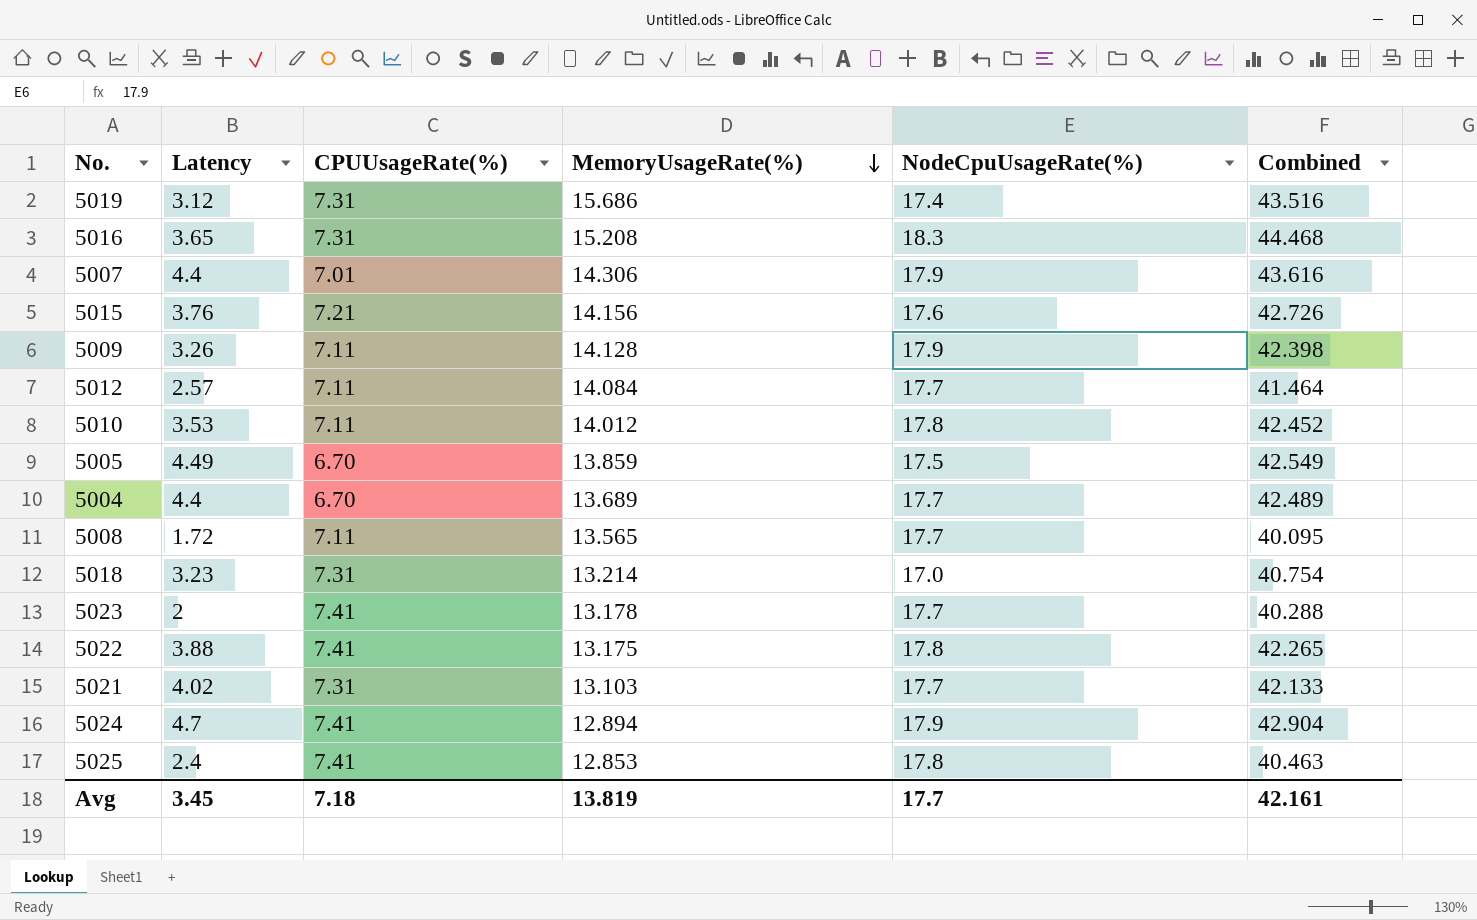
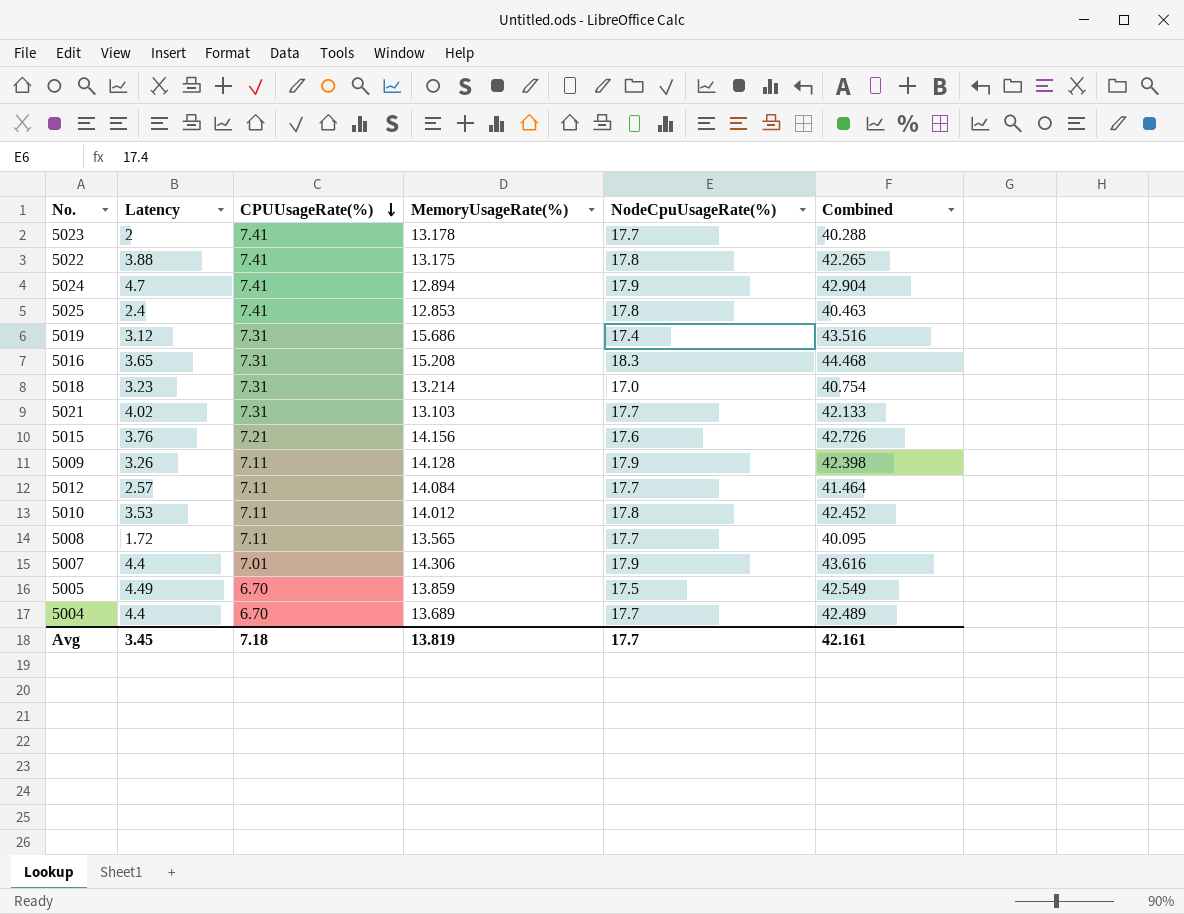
row order: MemoryUsageRate(%) descending -> CPUUsageRate(%) descending

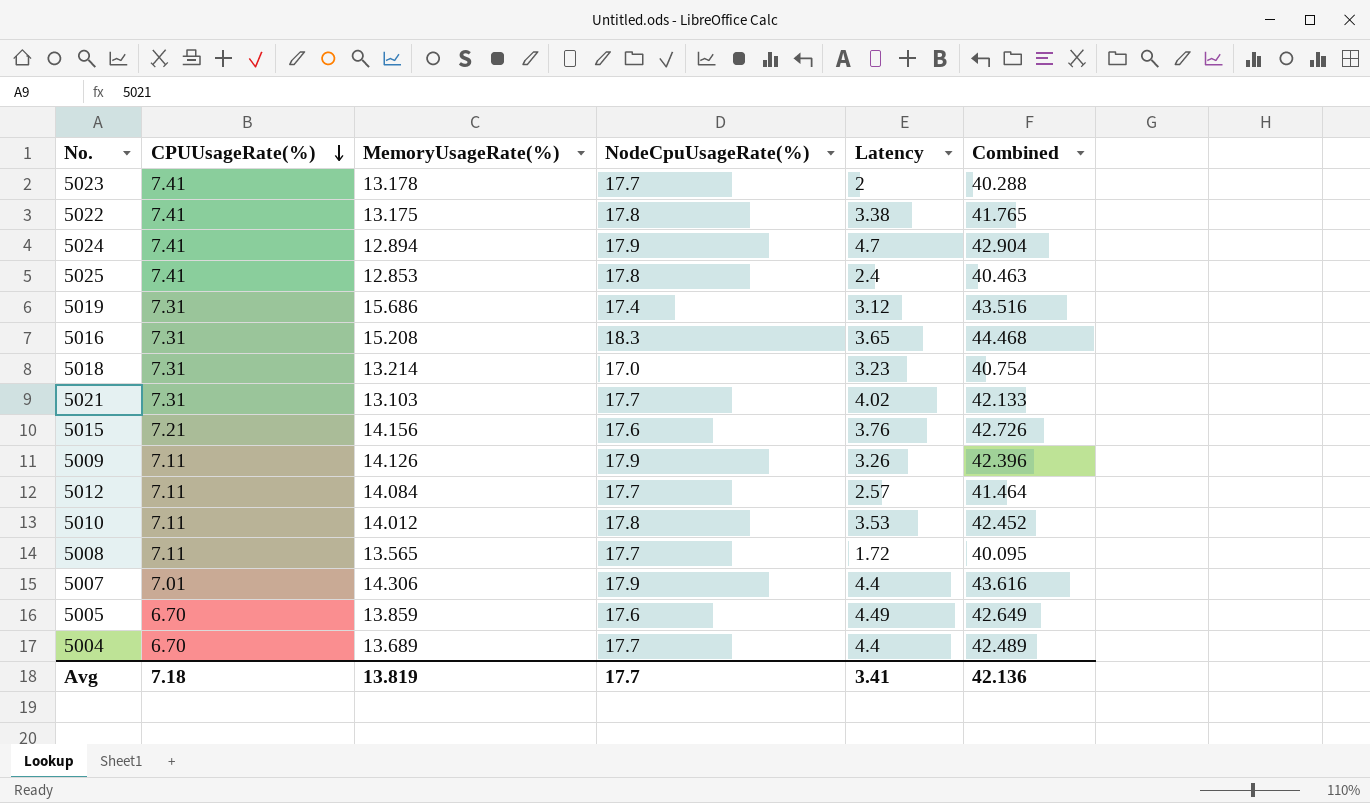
column Latency | position: 2 -> 5
5022 | Latency: 3.88 -> 3.38
5022 | Combined: 42.265 -> 41.765
5009 | MemoryUsageRate(%): 14.128 -> 14.126
5009 | Combined: 42.398 -> 42.396
5005 | NodeCpuUsageRate(%): 17.5 -> 17.6
5005 | Combined: 42.549 -> 42.649
Avg | Latency: 3.45 -> 3.41
Avg | Combined: 42.161 -> 42.136

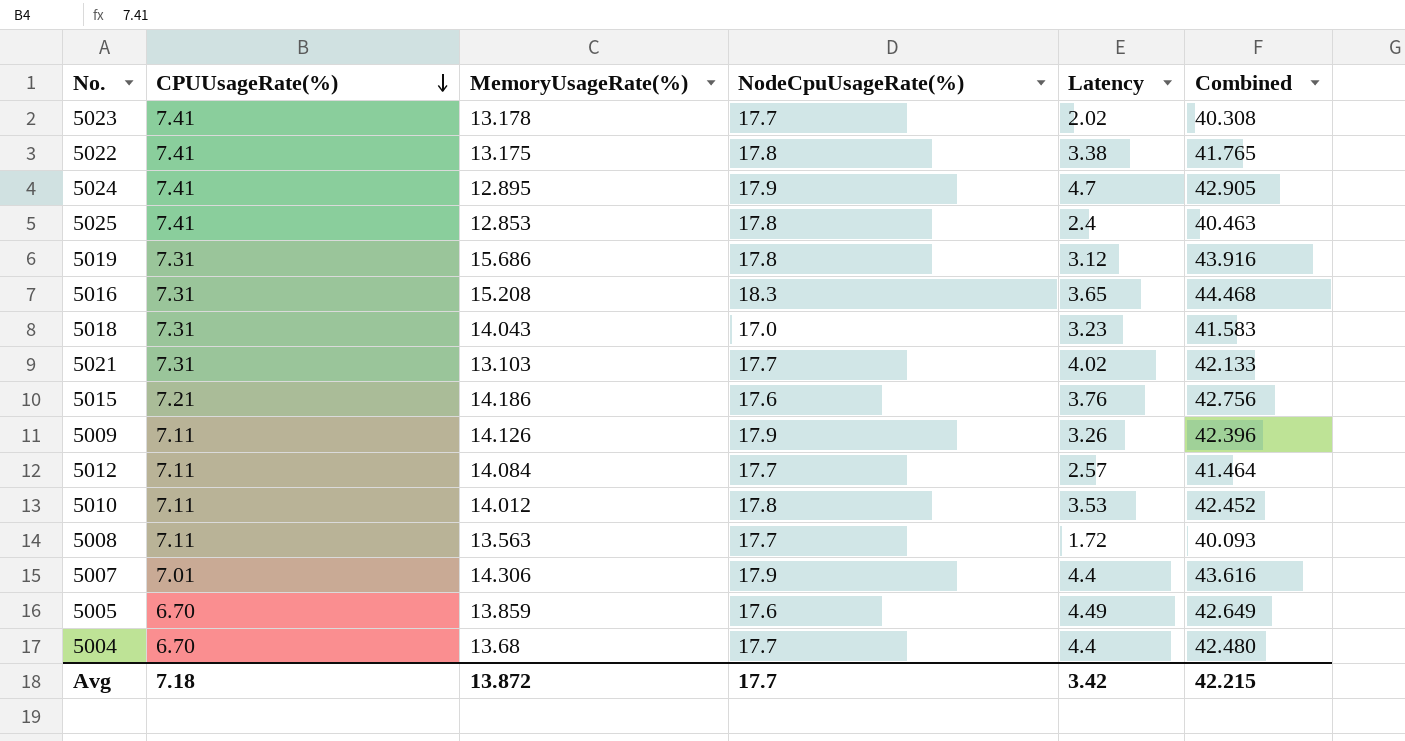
5023 | Latency: 2 -> 2.02
5023 | Combined: 40.288 -> 40.308
5024 | MemoryUsageRate(%): 12.894 -> 12.895
5024 | Combined: 42.904 -> 42.905
5019 | NodeCpuUsageRate(%): 17.4 -> 17.8
5019 | Combined: 43.516 -> 43.916
5018 | MemoryUsageRate(%): 13.214 -> 14.043
5018 | Combined: 40.754 -> 41.583
5015 | MemoryUsageRate(%): 14.156 -> 14.186
5015 | Combined: 42.726 -> 42.756
5008 | MemoryUsageRate(%): 13.565 -> 13.563
5008 | Combined: 40.095 -> 40.093
5004 | MemoryUsageRate(%): 13.689 -> 13.68
5004 | Combined: 42.489 -> 42.480
Avg | MemoryUsageRate(%): 13.819 -> 13.872
Avg | Latency: 3.41 -> 3.42
Avg | Combined: 42.136 -> 42.215

